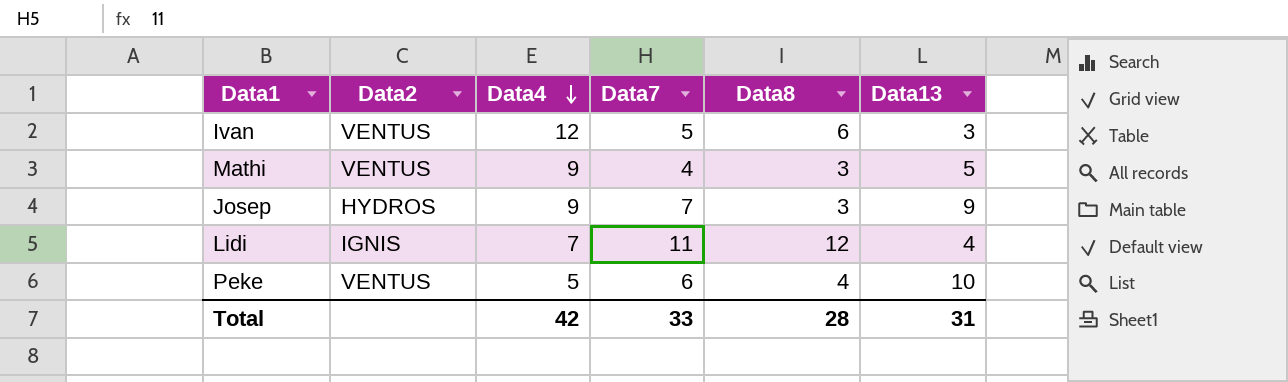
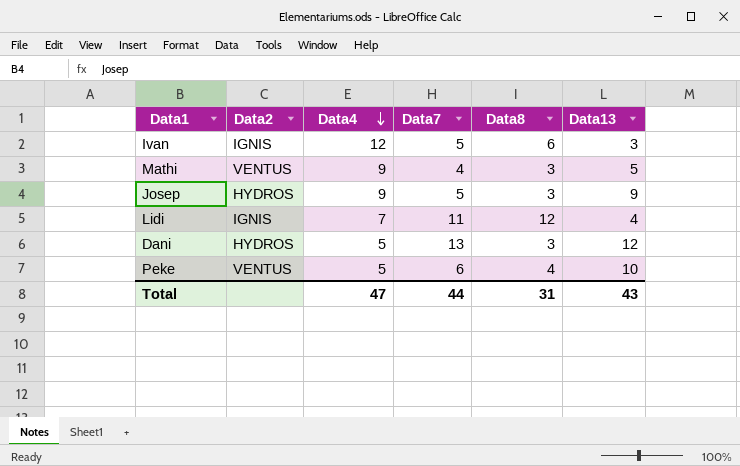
Ivan | Data2: VENTUS -> IGNIS
Josep | Data7: 7 -> 5
row Dani: none -> HYDROS | 5 | 13 | 3 | 12
Total | Data4: 42 -> 47
Total | Data7: 33 -> 44
Total | Data8: 28 -> 31
Total | Data13: 31 -> 43

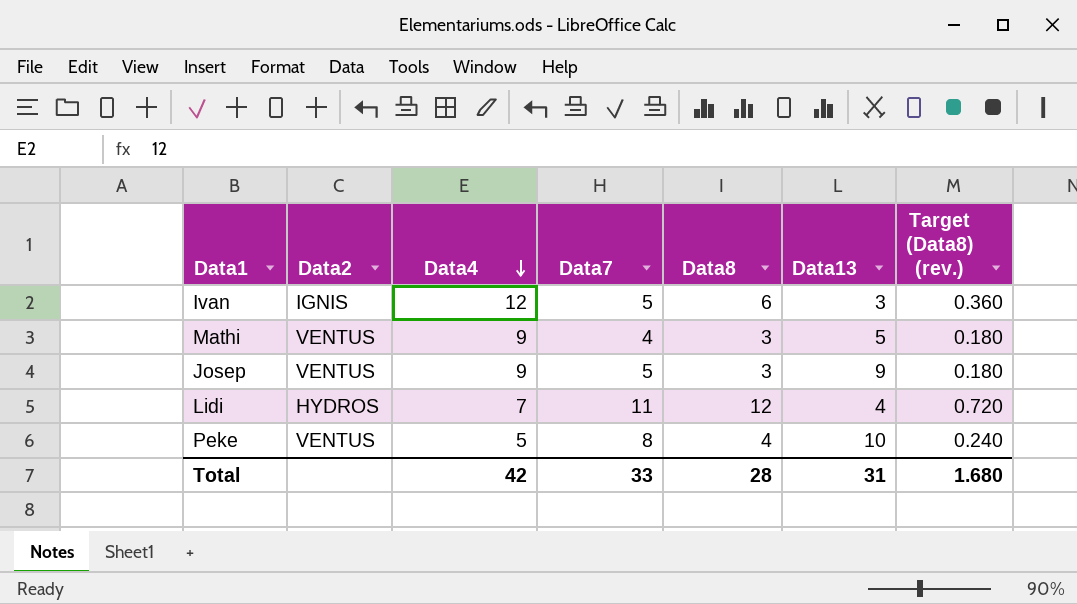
column Target (Data8) (rev.) | formula: none -> [Data8] * 0.06
row Dani: HYDROS | 5 | 13 | 3 | 12 -> none
Josep | Data2: HYDROS -> VENTUS
Lidi | Data2: IGNIS -> HYDROS
Peke | Data7: 6 -> 8
Total | Data4: 47 -> 42
Total | Data7: 44 -> 33
Total | Data8: 31 -> 28
Total | Data13: 43 -> 31

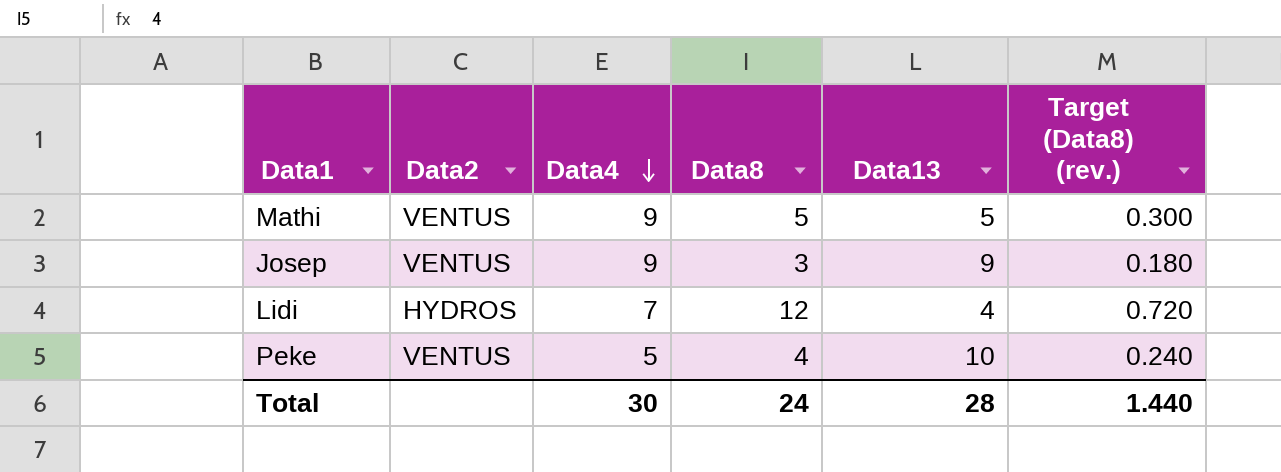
column Data7 | position: 4 -> none
row Ivan: IGNIS | 12 | 5 | 6 | 3 | 0.360 -> none
Mathi | Data8: 3 -> 5
Mathi | Target (Data8) (rev.): 0.180 -> 0.300
Total | Data4: 42 -> 30
Total | Data8: 28 -> 24
Total | Data13: 31 -> 28
Total | Target (Data8) (rev.): 1.680 -> 1.440

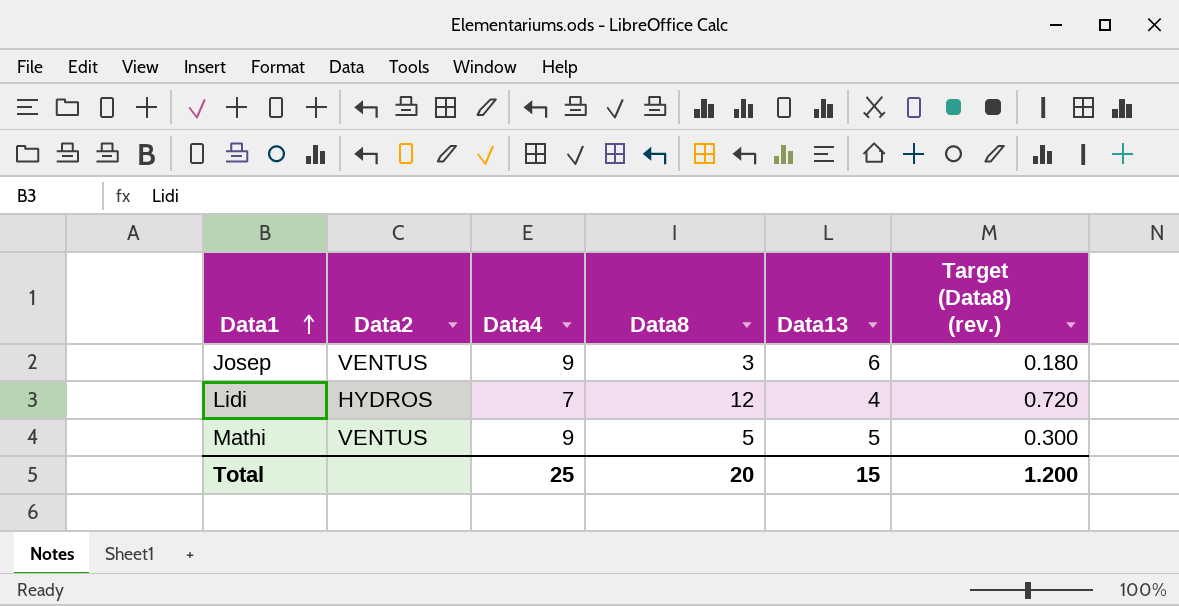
row order: Data4 descending -> Data1 ascending
row Peke: VENTUS | 5 | 4 | 10 | 0.240 -> none
Josep | Data13: 9 -> 6
Total | Data4: 30 -> 25
Total | Data8: 24 -> 20
Total | Data13: 28 -> 15
Total | Target (Data8) (rev.): 1.440 -> 1.200

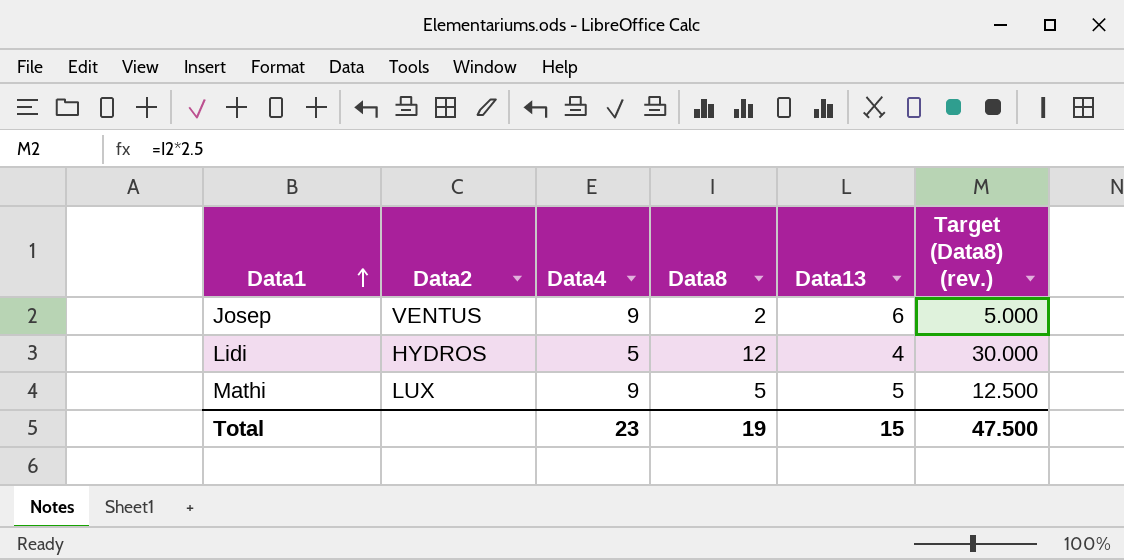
column Target (Data8) (rev.) | formula: [Data8] * 0.06 -> [Data8] * 2.5
Josep | Data8: 3 -> 2
Lidi | Data4: 7 -> 5
Mathi | Data2: VENTUS -> LUX
Total | Data4: 25 -> 23
Total | Data8: 20 -> 19
Total | Target (Data8) (rev.): 1.200 -> 47.500

